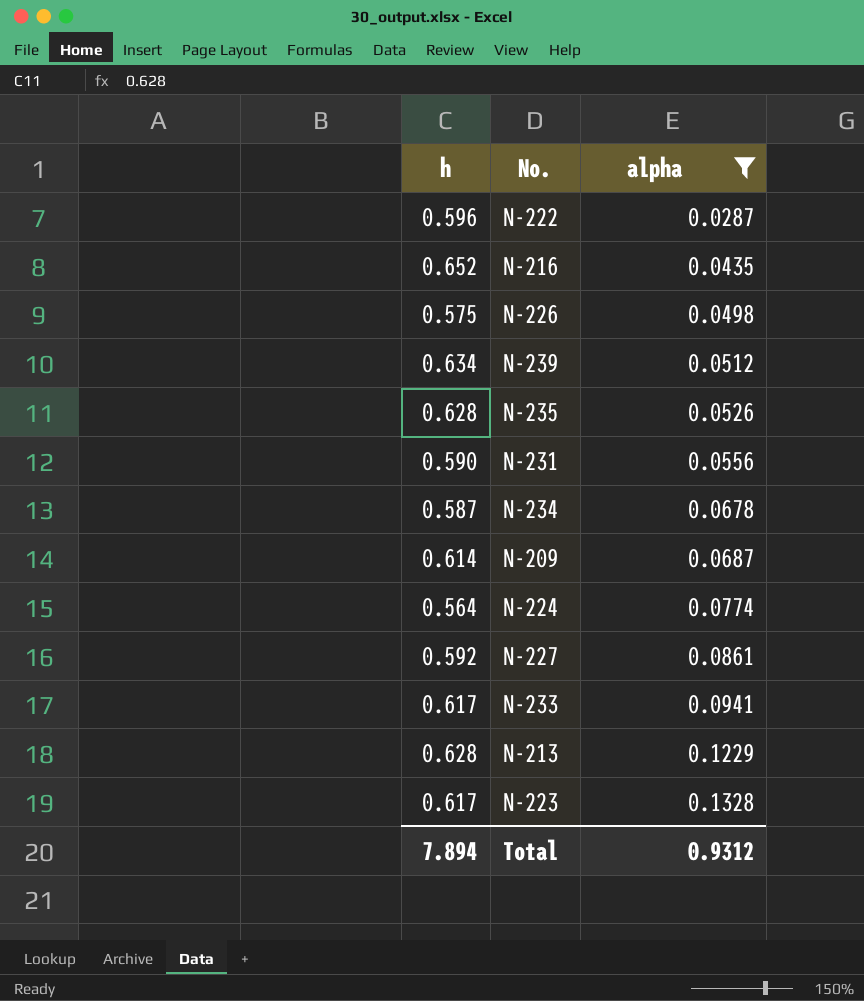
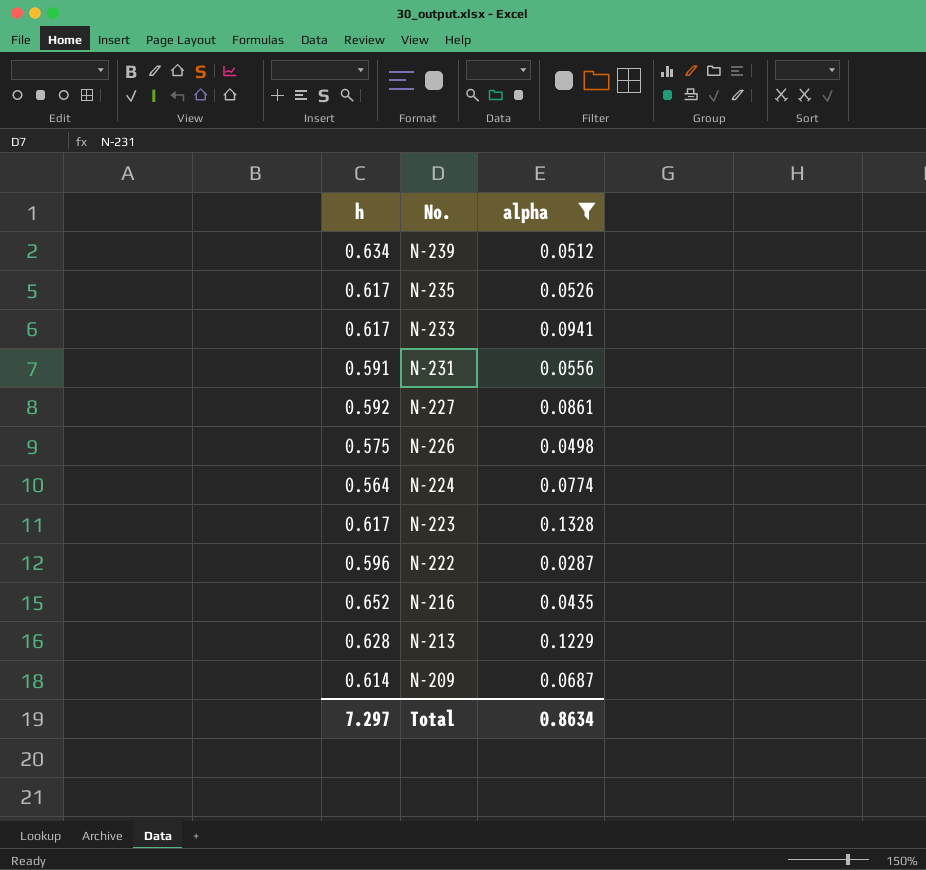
row order: alpha ascending -> No. descending
row N-234: 0.587 | 0.0678 -> none
N-235 | h: 0.628 -> 0.617
N-231 | h: 0.590 -> 0.591
Total | h: 7.894 -> 7.297
Total | alpha: 0.9312 -> 0.8634

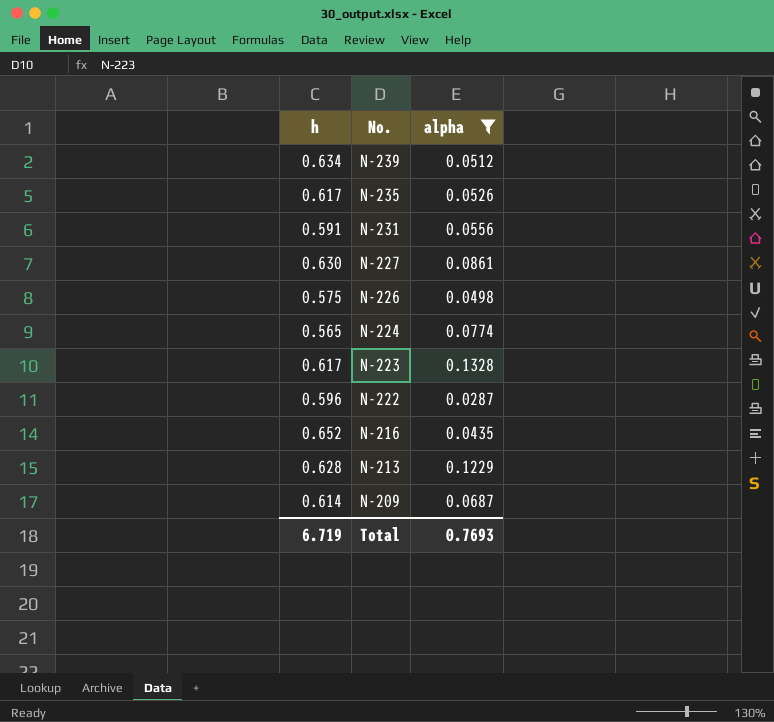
row N-233: 0.617 | 0.0941 -> none
N-227 | h: 0.592 -> 0.630
N-224 | h: 0.564 -> 0.565
Total | h: 7.297 -> 6.719
Total | alpha: 0.8634 -> 0.7693

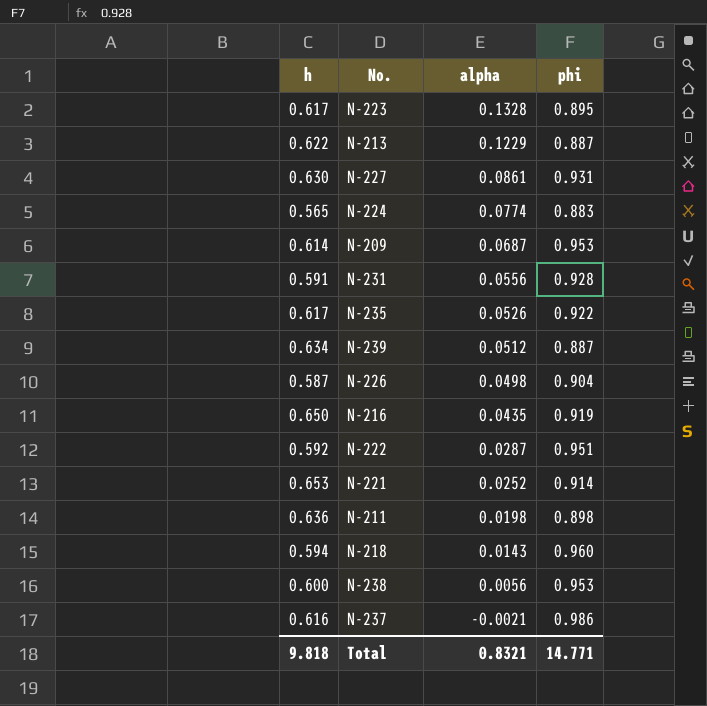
filter: alpha >= 0.0287 -> none
row order: No. descending -> alpha descending
column phi | position: none -> 4
N-213 | h: 0.628 -> 0.622
N-226 | h: 0.575 -> 0.587
N-216 | h: 0.652 -> 0.650
N-222 | h: 0.596 -> 0.592
Total | h: 6.719 -> 9.818
Total | alpha: 0.7693 -> 0.8321

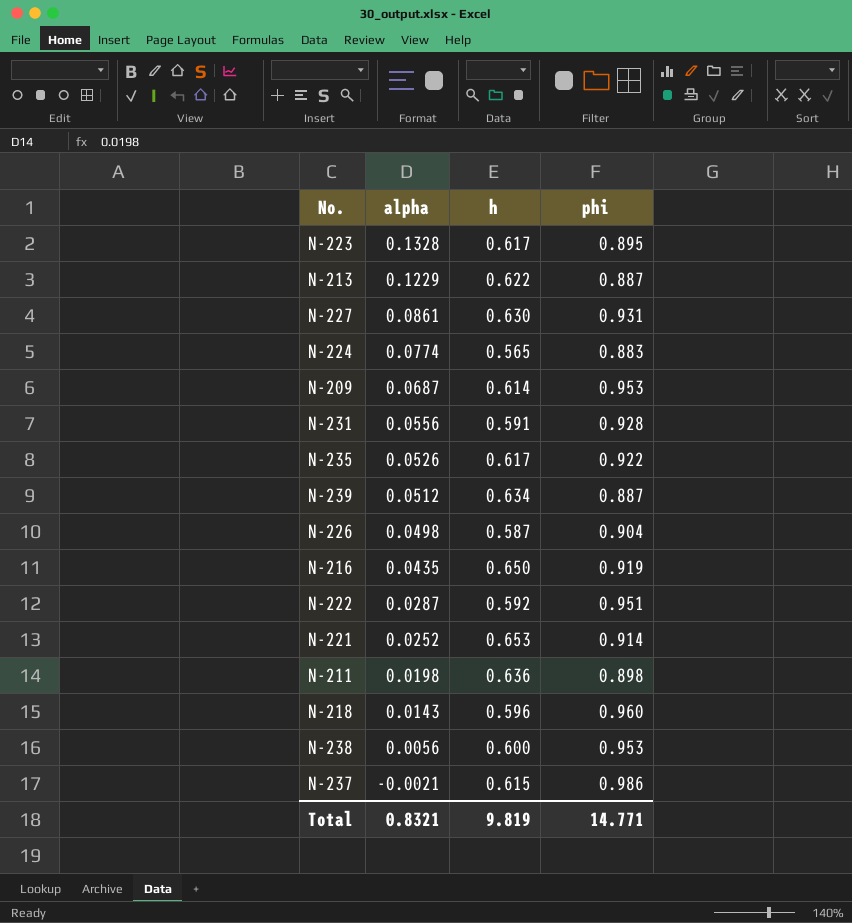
column h | position: 1 -> 3
N-218 | h: 0.594 -> 0.596
N-237 | h: 0.616 -> 0.615
Total | h: 9.818 -> 9.819

